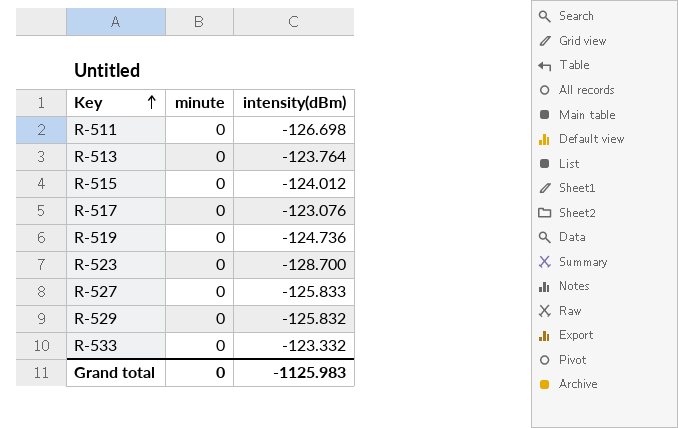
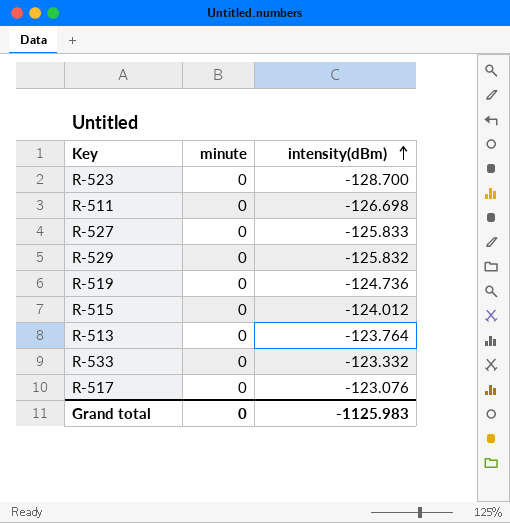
row order: Key ascending -> intensity(dBm) ascending

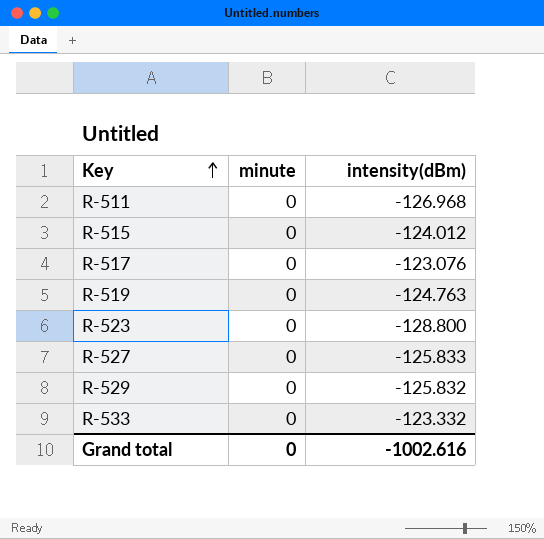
row order: intensity(dBm) ascending -> Key ascending
row R-513: 0 | -123.764 -> none
R-511 | intensity(dBm): -126.698 -> -126.968
R-519 | intensity(dBm): -124.736 -> -124.763
R-523 | intensity(dBm): -128.700 -> -128.800
Grand total | intensity(dBm): -1125.983 -> -1002.616

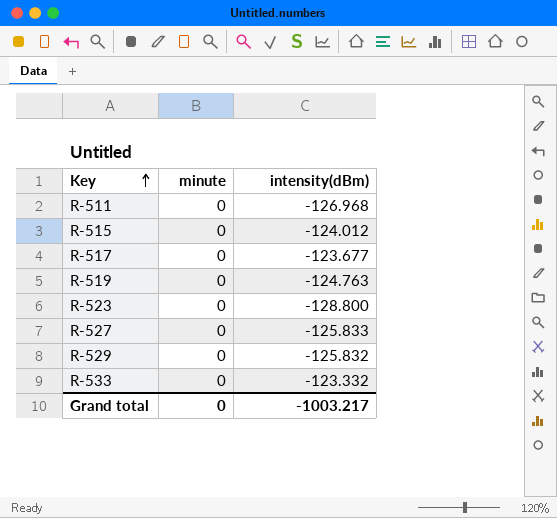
R-517 | intensity(dBm): -123.076 -> -123.677
Grand total | intensity(dBm): -1002.616 -> -1003.217

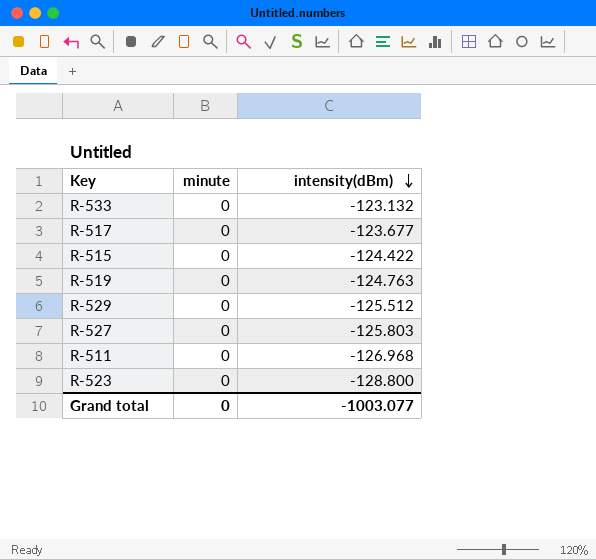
row order: Key ascending -> intensity(dBm) descending
R-533 | intensity(dBm): -123.332 -> -123.132
R-515 | intensity(dBm): -124.012 -> -124.422
R-529 | intensity(dBm): -125.832 -> -125.512
R-527 | intensity(dBm): -125.833 -> -125.803
Grand total | intensity(dBm): -1003.217 -> -1003.077

